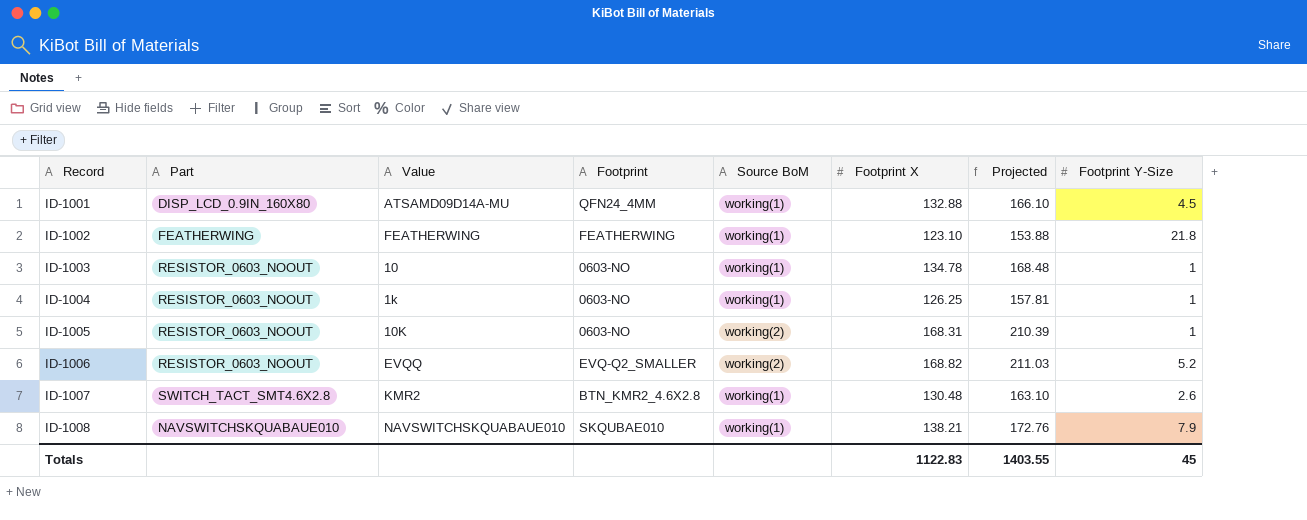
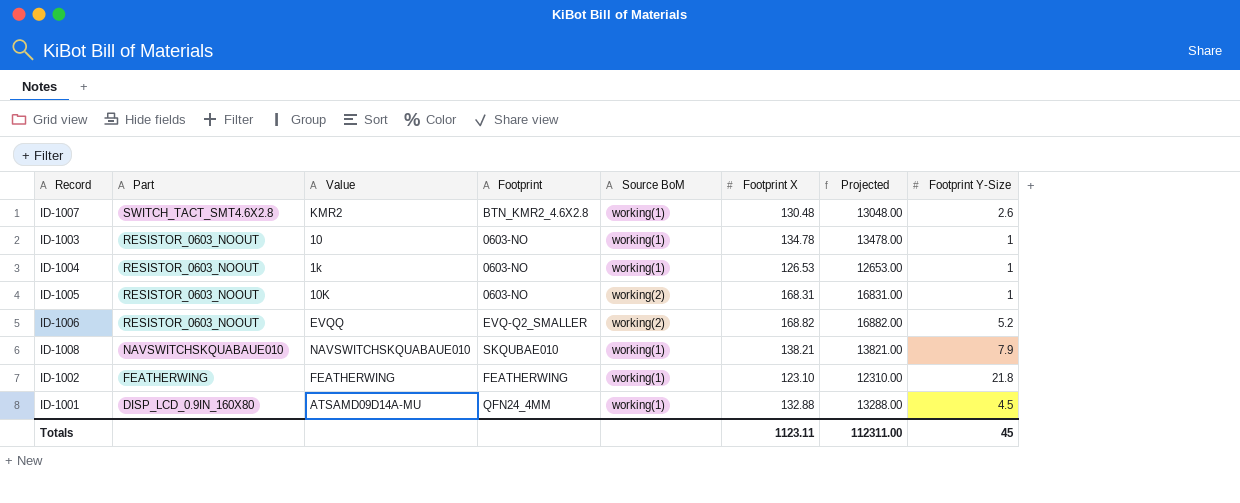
row order: Record ascending -> Part descending
column Projected | formula: [Footprint X] * 1.25 -> [Footprint X] * 100
ID-1004 | Footprint X: 126.25 -> 126.53
Totals | Footprint X: 1122.83 -> 1123.11
Totals | Projected: 1403.55 -> 112311.00

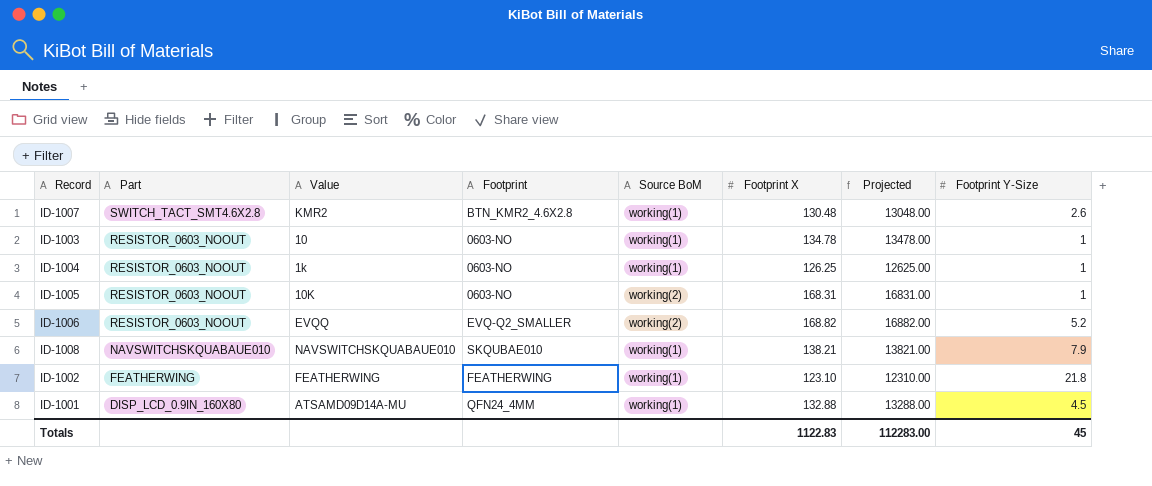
ID-1004 | Footprint X: 126.53 -> 126.25
ID-1004 | Projected: 12653.00 -> 12625.00
Totals | Footprint X: 1123.11 -> 1122.83
Totals | Projected: 112311.00 -> 112283.00

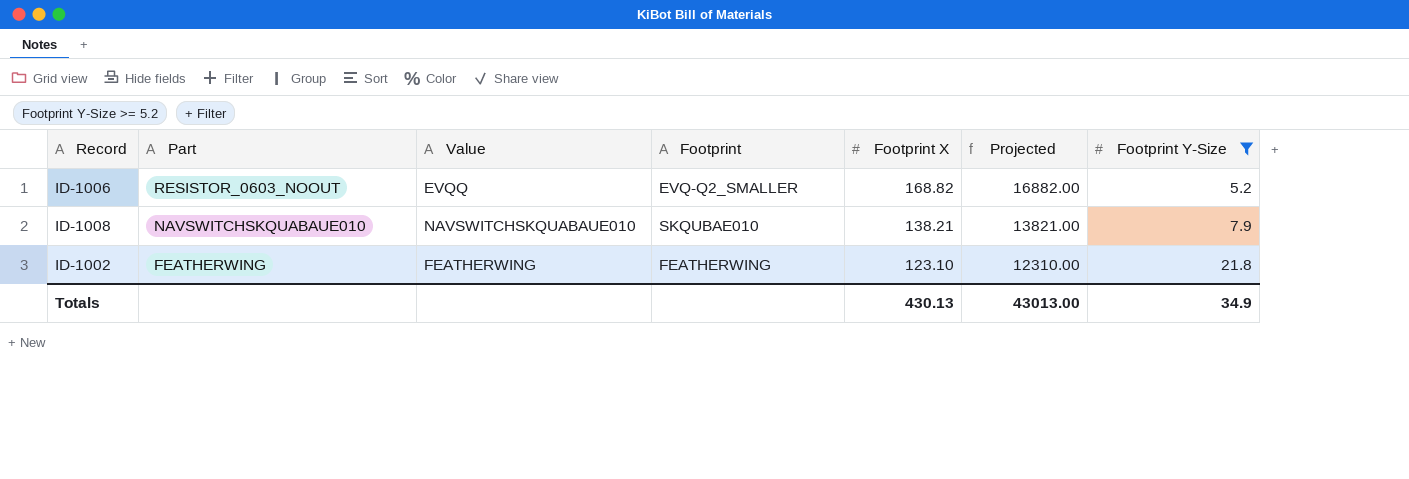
filter: none -> Footprint Y-Size >= 5.2
column Source BoM | position: 5 -> none
Totals | Footprint X: 1122.83 -> 430.13
Totals | Projected: 112283.00 -> 43013.00
Totals | Footprint Y-Size: 45 -> 34.9

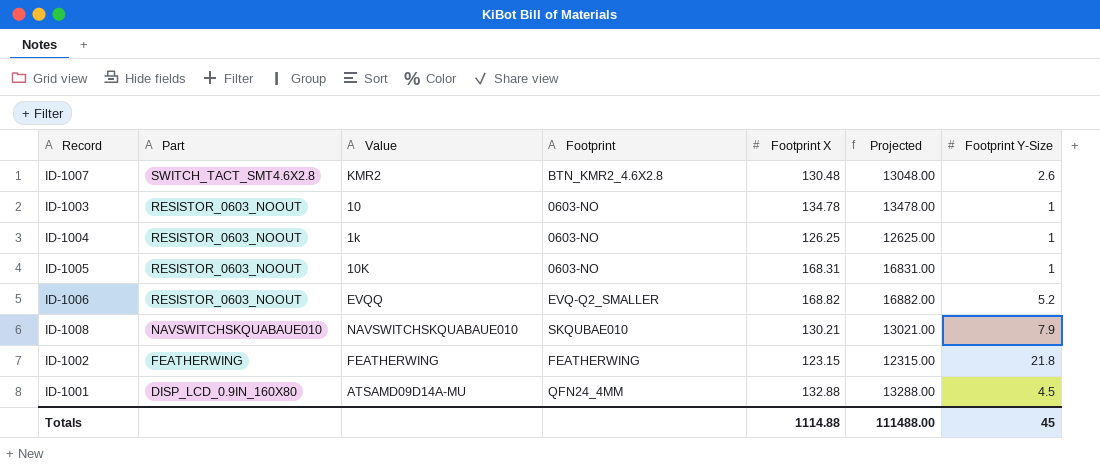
filter: Footprint Y-Size >= 5.2 -> none
ID-1008 | Footprint X: 138.21 -> 130.21
ID-1008 | Projected: 13821.00 -> 13021.00
ID-1002 | Footprint X: 123.10 -> 123.15
ID-1002 | Projected: 12310.00 -> 12315.00
Totals | Footprint X: 430.13 -> 1114.88
Totals | Projected: 43013.00 -> 111488.00
Totals | Footprint Y-Size: 34.9 -> 45

